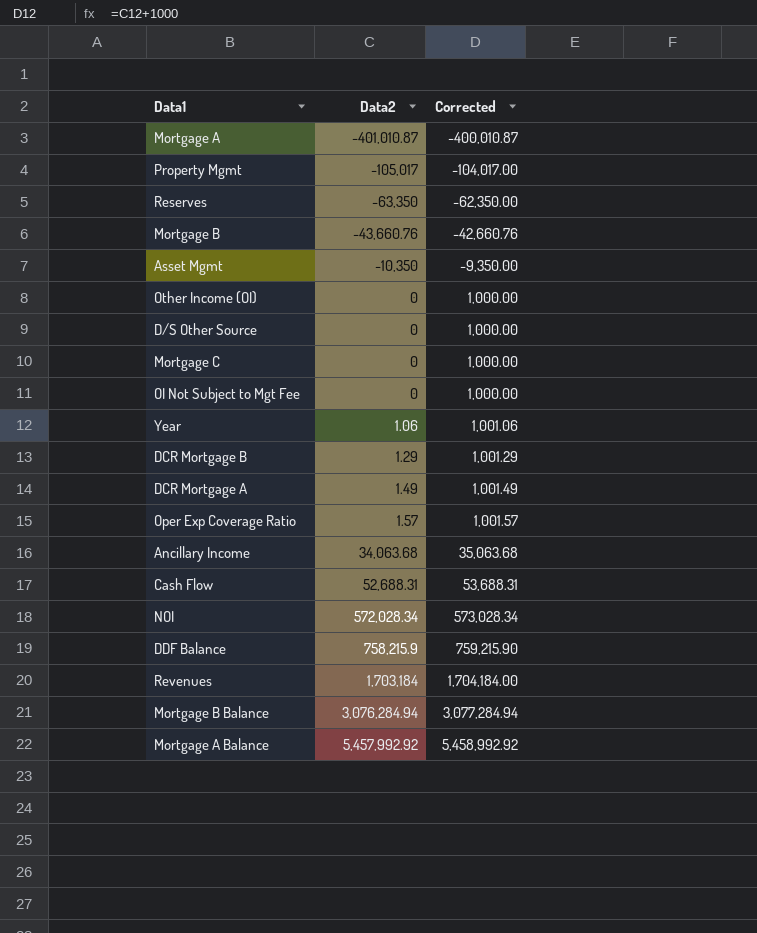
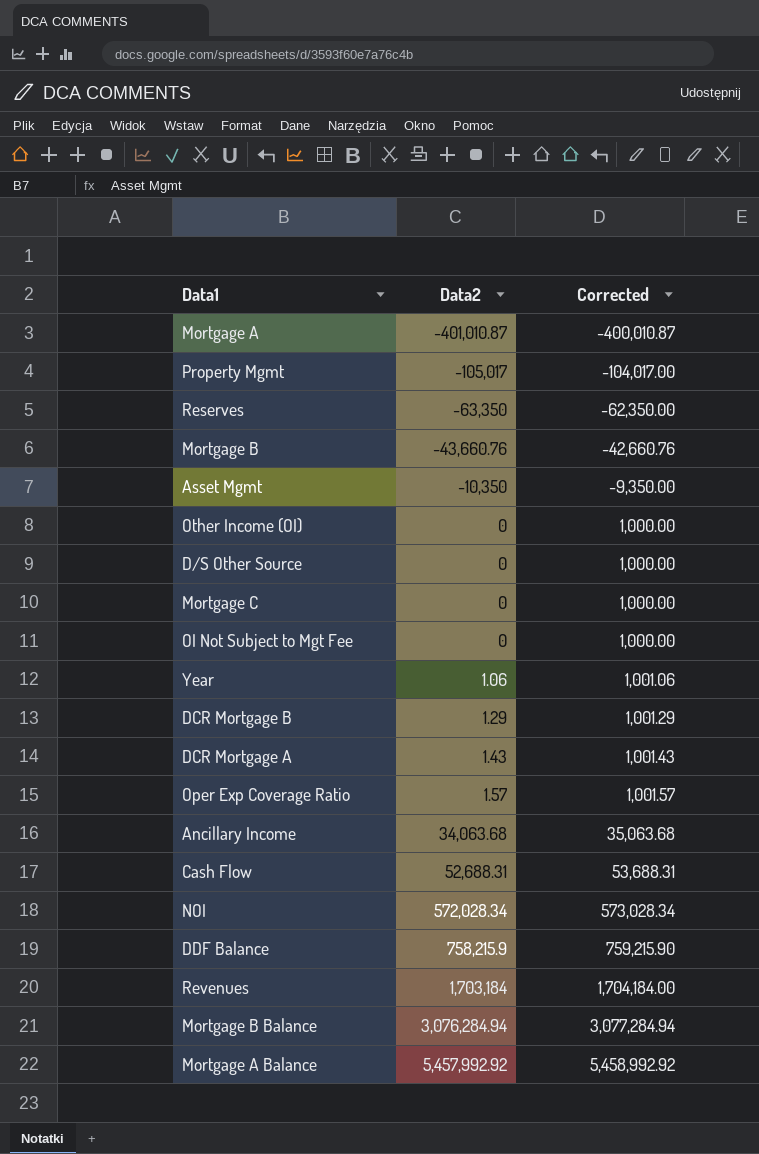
DCR Mortgage A | Data2: 1.49 -> 1.43
DCR Mortgage A | Corrected: 1,001.49 -> 1,001.43

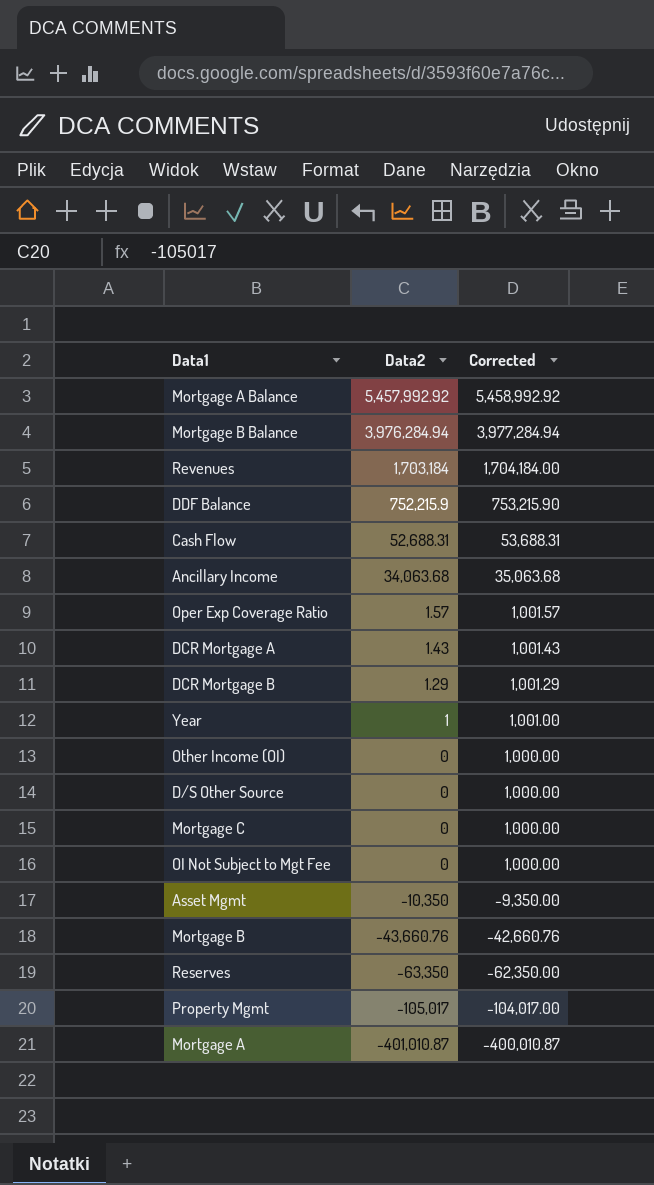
row order: Data2 ascending -> Data2 descending
row NOI: 572,028.34 | 573,028.34 -> none
Mortgage B Balance | Data2: 3,076,284.94 -> 3,976,284.94
Mortgage B Balance | Corrected: 3,077,284.94 -> 3,977,284.94
DDF Balance | Data2: 758,215.9 -> 752,215.9
DDF Balance | Corrected: 759,215.90 -> 753,215.90
Year | Data2: 1.06 -> 1
Year | Corrected: 1,001.06 -> 1,001.00

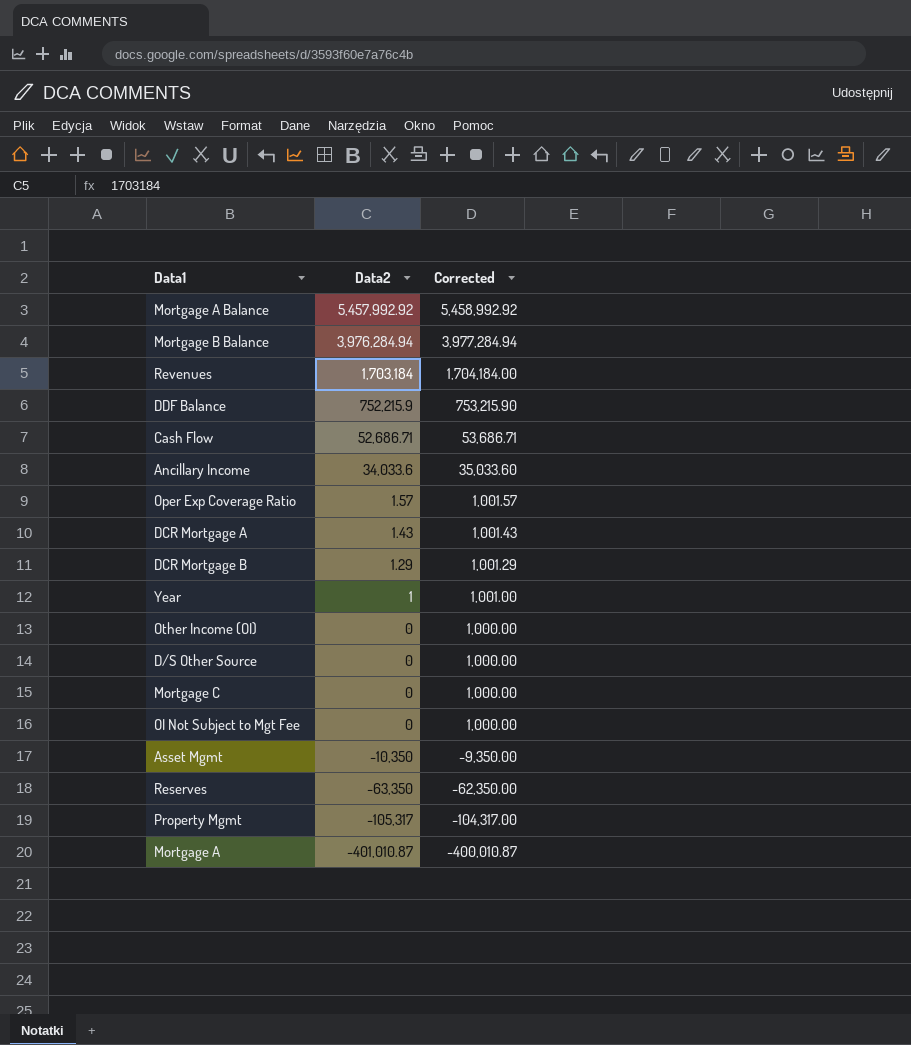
row Mortgage B: -43,660.76 | -42,660.76 -> none
Cash Flow | Data2: 52,688.31 -> 52,686.71
Cash Flow | Corrected: 53,688.31 -> 53,686.71
Ancillary Income | Data2: 34,063.68 -> 34,033.6
Ancillary Income | Corrected: 35,063.68 -> 35,033.60
Property Mgmt | Data2: -105,017 -> -105,317
Property Mgmt | Corrected: -104,017.00 -> -104,317.00

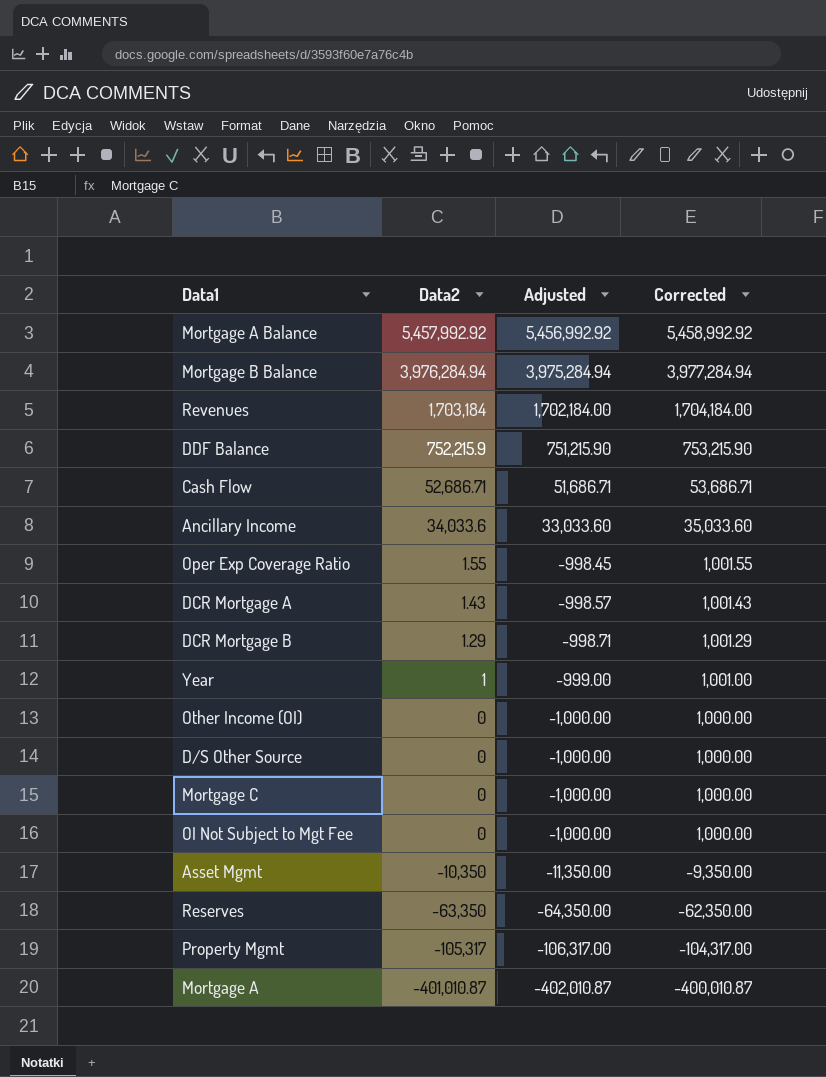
column Adjusted | formula: none -> [Data2] - 1000
Oper Exp Coverage Ratio | Data2: 1.57 -> 1.55
Oper Exp Coverage Ratio | Corrected: 1,001.57 -> 1,001.55

